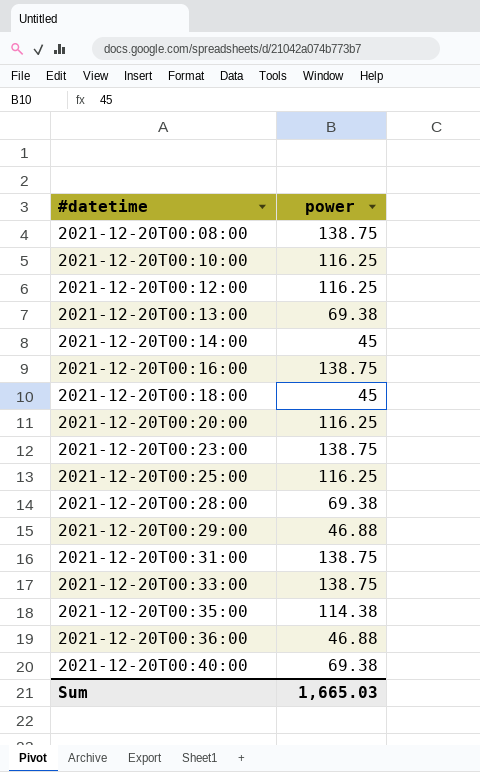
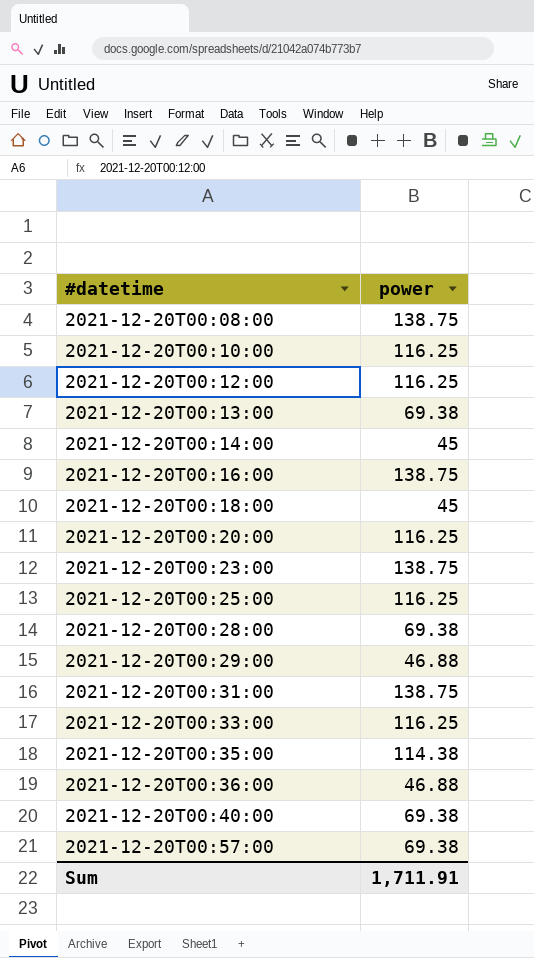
2021-12-20T00:33:00 | power: 138.75 -> 116.25
row 2021-12-20T00:57:00: none -> 69.38
Sum | power: 1,665.03 -> 1,711.91

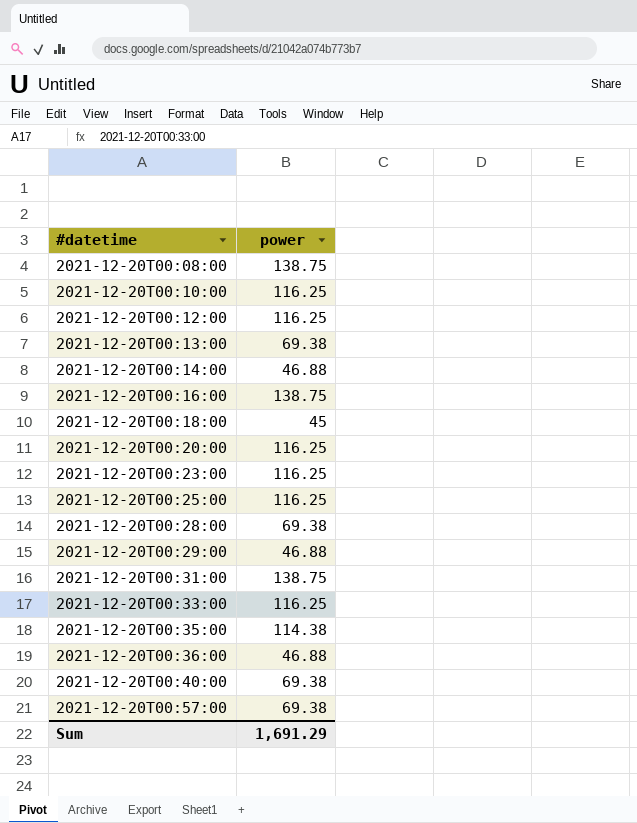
2021-12-20T00:14:00 | power: 45 -> 46.88
2021-12-20T00:23:00 | power: 138.75 -> 116.25
Sum | power: 1,711.91 -> 1,691.29

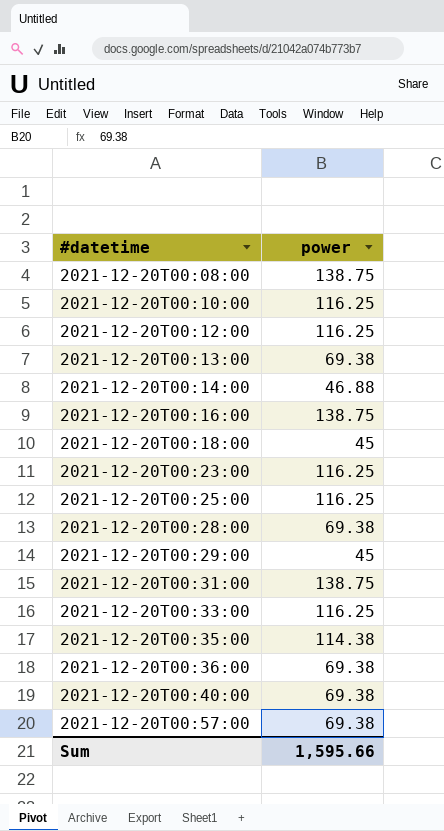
row 2021-12-20T00:20:00: 116.25 -> none
2021-12-20T00:29:00 | power: 46.88 -> 45
2021-12-20T00:36:00 | power: 46.88 -> 69.38
Sum | power: 1,691.29 -> 1,595.66

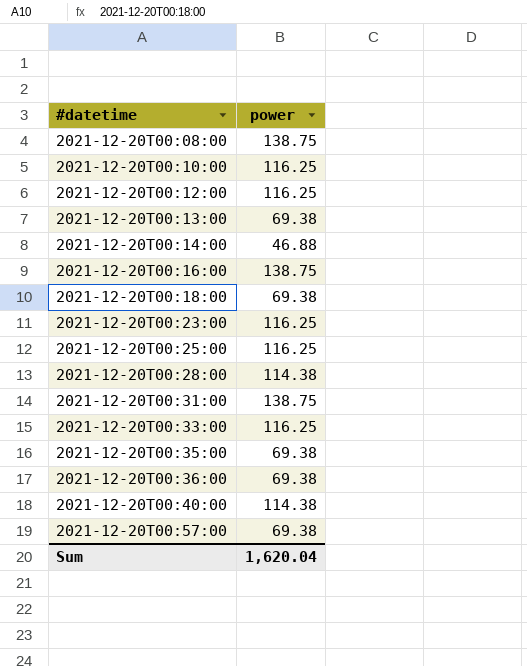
row 2021-12-20T00:29:00: 45 -> none
2021-12-20T00:18:00 | power: 45 -> 69.38
2021-12-20T00:28:00 | power: 69.38 -> 114.38
2021-12-20T00:35:00 | power: 114.38 -> 69.38
2021-12-20T00:40:00 | power: 69.38 -> 114.38
Sum | power: 1,595.66 -> 1,620.04

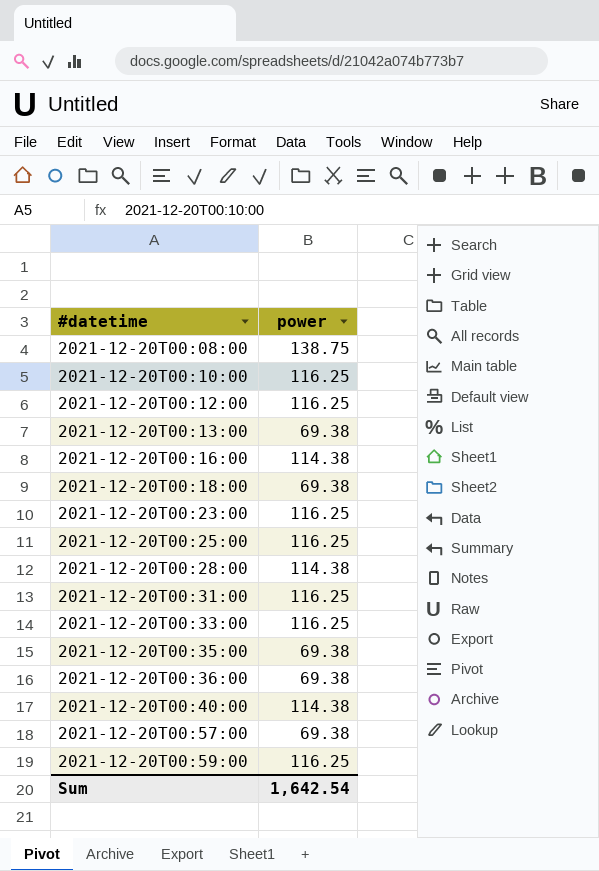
row 2021-12-20T00:14:00: 46.88 -> none
2021-12-20T00:16:00 | power: 138.75 -> 114.38
2021-12-20T00:31:00 | power: 138.75 -> 116.25
row 2021-12-20T00:59:00: none -> 116.25
Sum | power: 1,620.04 -> 1,642.54

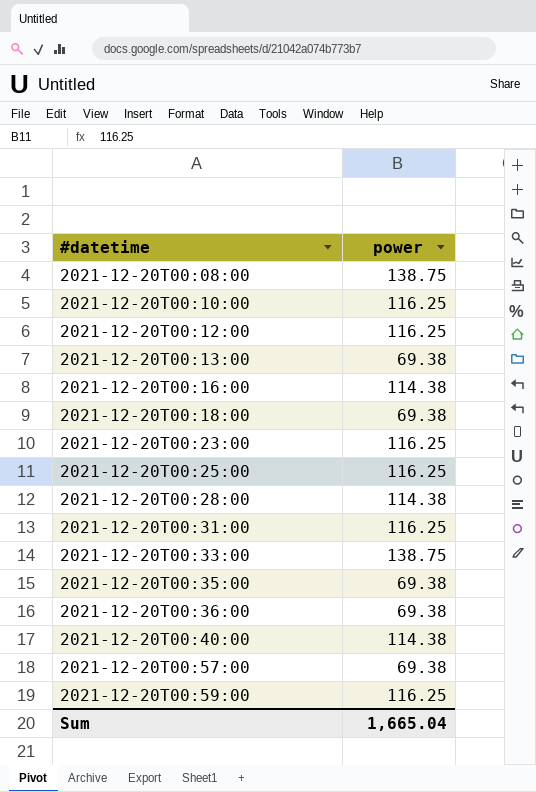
2021-12-20T00:33:00 | power: 116.25 -> 138.75
Sum | power: 1,642.54 -> 1,665.04

